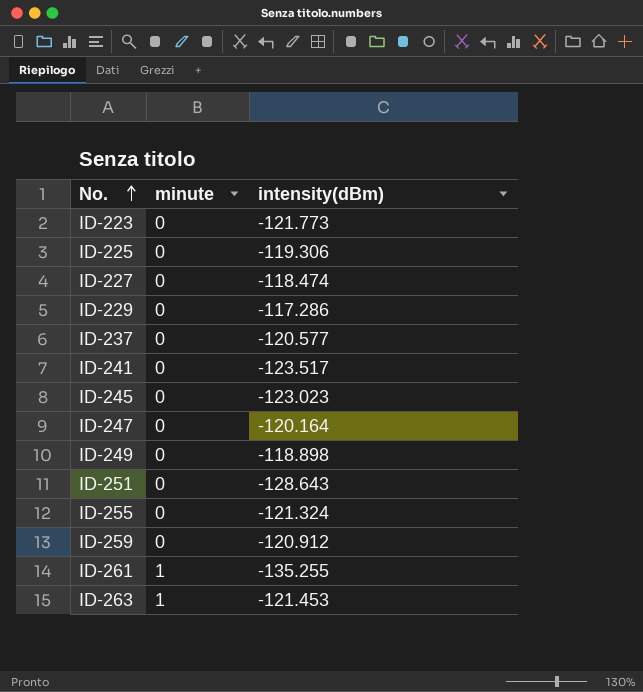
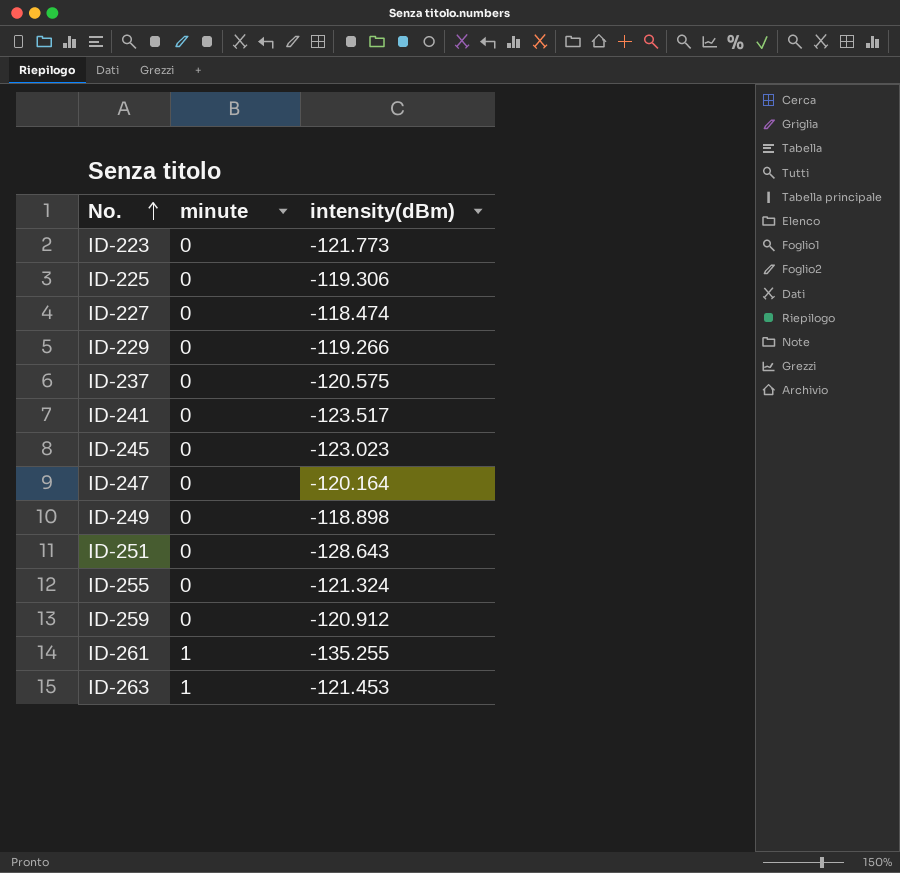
ID-229 | intensity(dBm): -117.286 -> -119.266
ID-237 | intensity(dBm): -120.577 -> -120.575

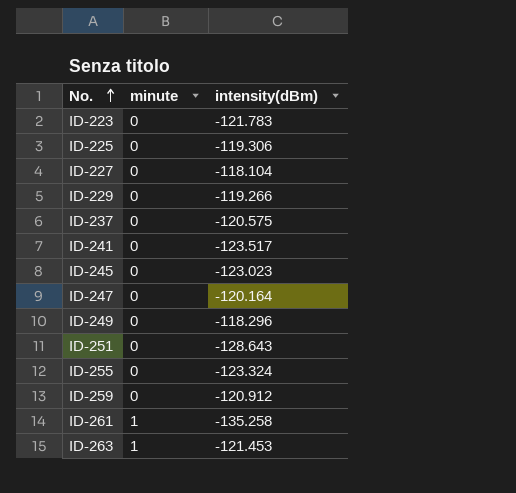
ID-223 | intensity(dBm): -121.773 -> -121.783
ID-227 | intensity(dBm): -118.474 -> -118.104
ID-249 | intensity(dBm): -118.898 -> -118.296
ID-255 | intensity(dBm): -121.324 -> -123.324
ID-261 | intensity(dBm): -135.255 -> -135.258

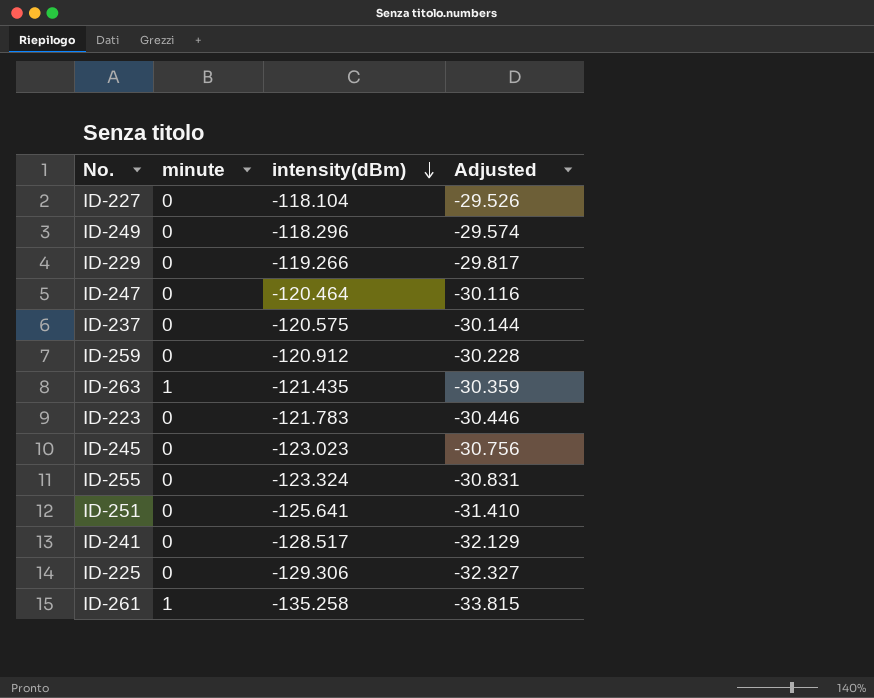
row order: No. ascending -> intensity(dBm) descending
column Adjusted | formula: none -> [intensity(dBm)] * 0.25
ID-247 | intensity(dBm): -120.164 -> -120.464
ID-263 | intensity(dBm): -121.453 -> -121.435
ID-251 | intensity(dBm): -128.643 -> -125.641
ID-241 | intensity(dBm): -123.517 -> -128.517
ID-225 | intensity(dBm): -119.306 -> -129.306

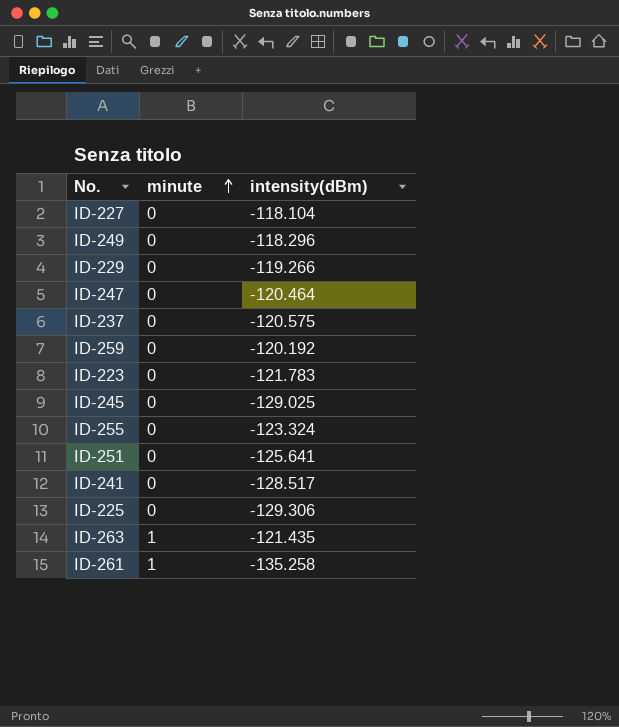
row order: intensity(dBm) descending -> minute ascending
column Adjusted | formula: [intensity(dBm)] * 0.25 -> none
ID-259 | intensity(dBm): -120.912 -> -120.192
ID-245 | intensity(dBm): -123.023 -> -129.025

